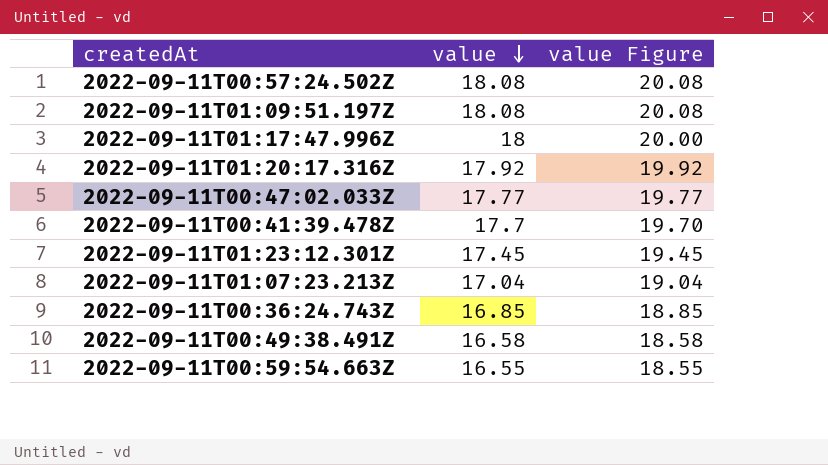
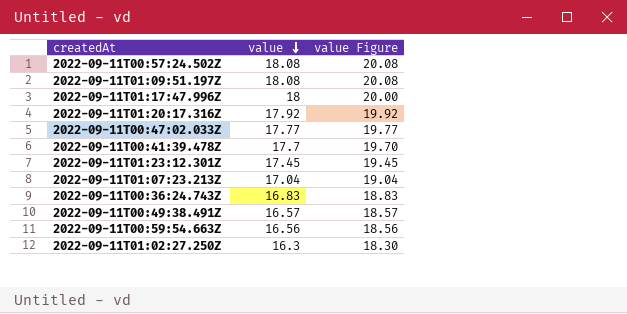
2022-09-11T00:36:24.743Z | value: 16.85 -> 16.83
2022-09-11T00:36:24.743Z | value Figure: 18.85 -> 18.83
2022-09-11T00:49:38.491Z | value: 16.58 -> 16.57
2022-09-11T00:49:38.491Z | value Figure: 18.58 -> 18.57
2022-09-11T00:59:54.663Z | value: 16.55 -> 16.56
2022-09-11T00:59:54.663Z | value Figure: 18.55 -> 18.56
row 2022-09-11T01:02:27.250Z: none -> 16.3 | 18.30

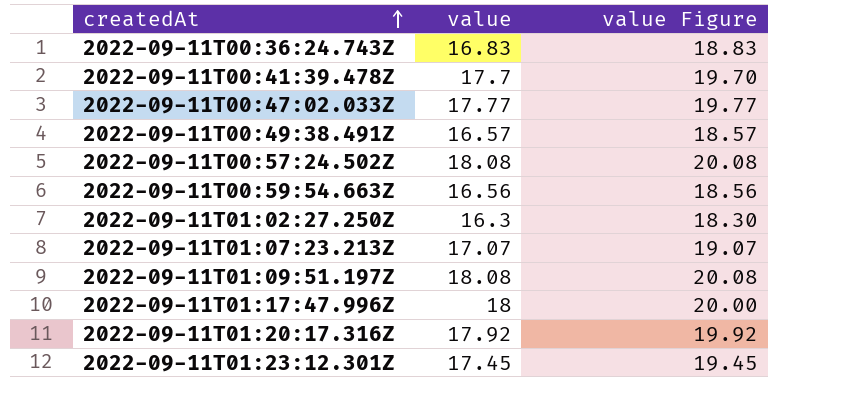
row order: value descending -> createdAt ascending
2022-09-11T01:07:23.213Z | value: 17.04 -> 17.07
2022-09-11T01:07:23.213Z | value Figure: 19.04 -> 19.07

